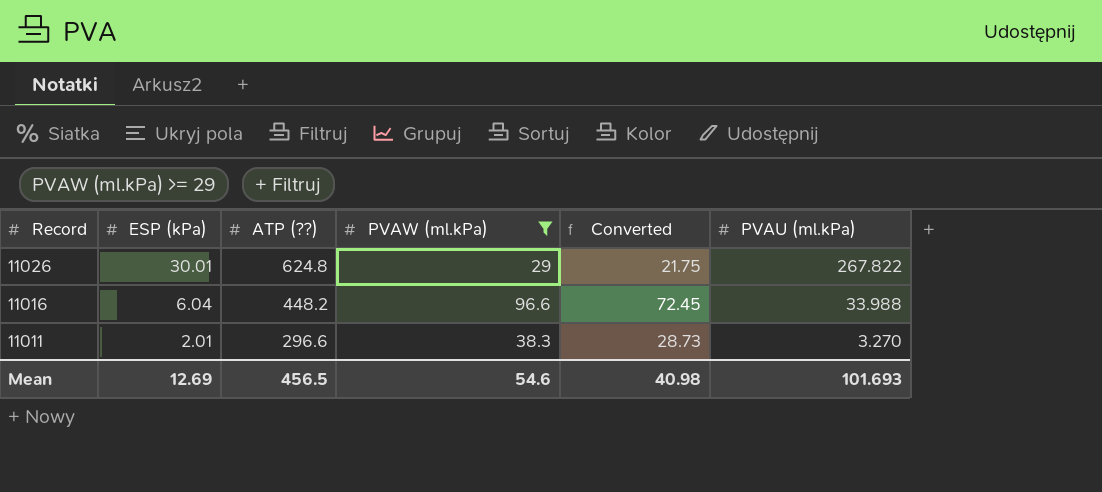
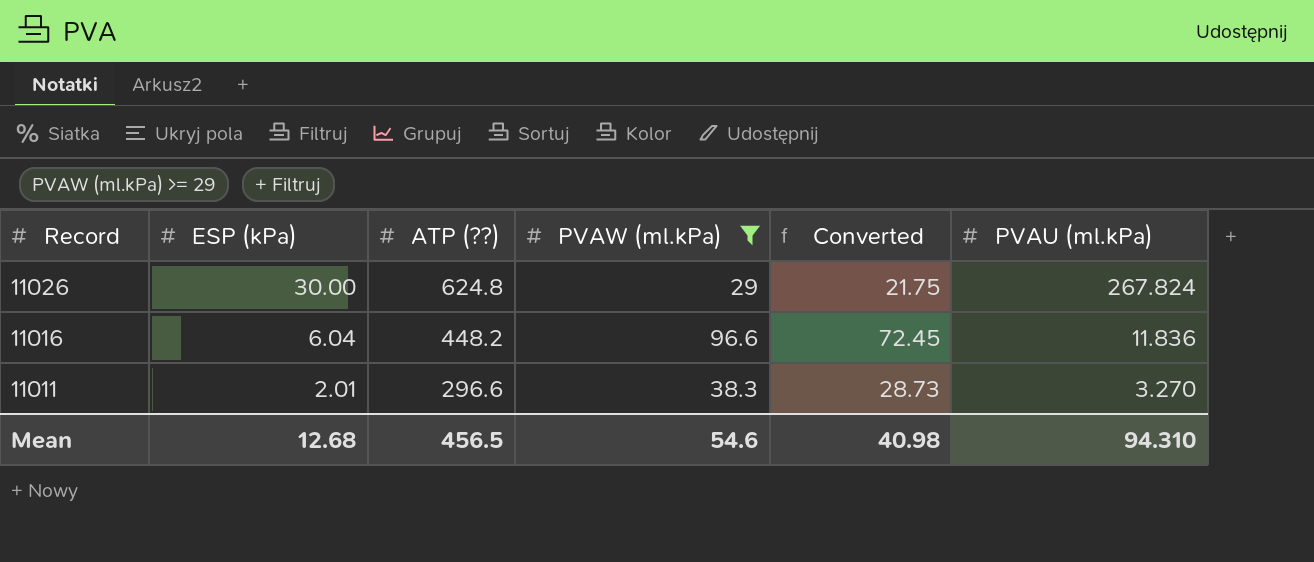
11026 | ESP (kPa): 30.01 -> 30.00
11026 | PVAU (ml.kPa): 267.822 -> 267.824
11016 | PVAU (ml.kPa): 33.988 -> 11.836
Mean | ESP (kPa): 12.69 -> 12.68
Mean | PVAU (ml.kPa): 101.693 -> 94.310

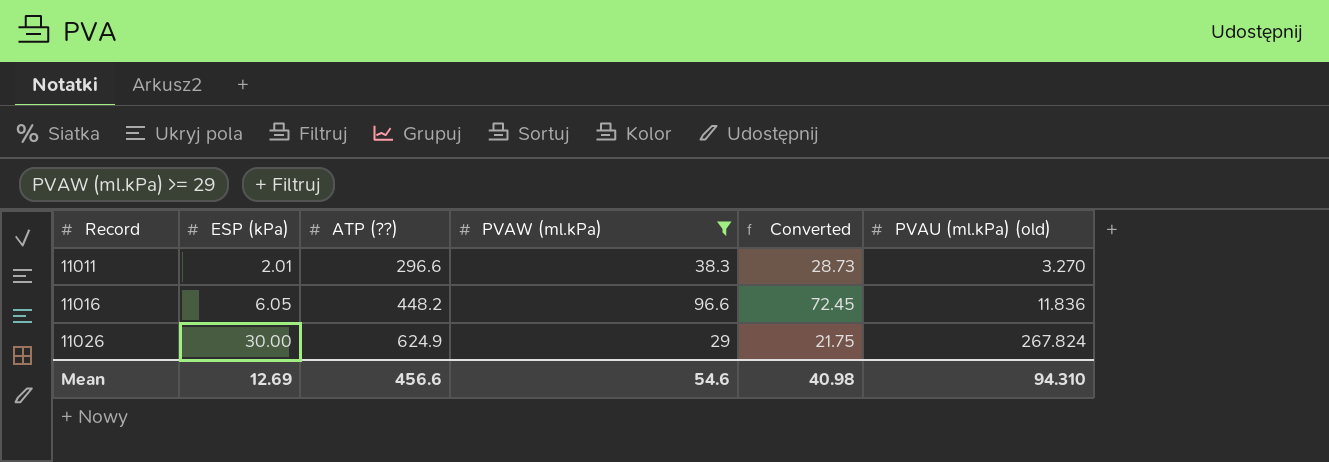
row order: Record descending -> Record ascending
column name: PVAU (ml.kPa) -> PVAU (ml.kPa) (old)
11016 | ESP (kPa): 6.04 -> 6.05
11026 | ATP (??): 624.8 -> 624.9
Mean | ESP (kPa): 12.68 -> 12.69
Mean | ATP (??): 456.5 -> 456.6

